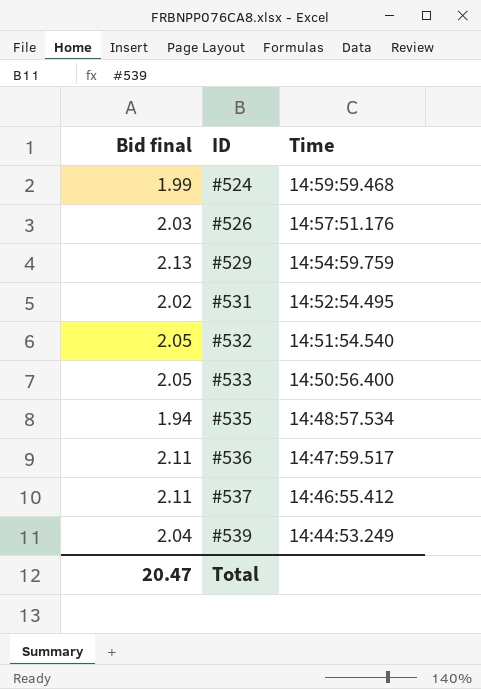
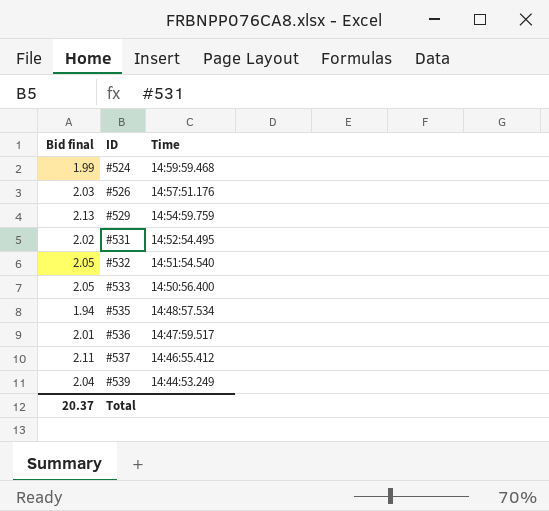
#536 | Bid final: 2.11 -> 2.01
Total | Bid final: 20.47 -> 20.37

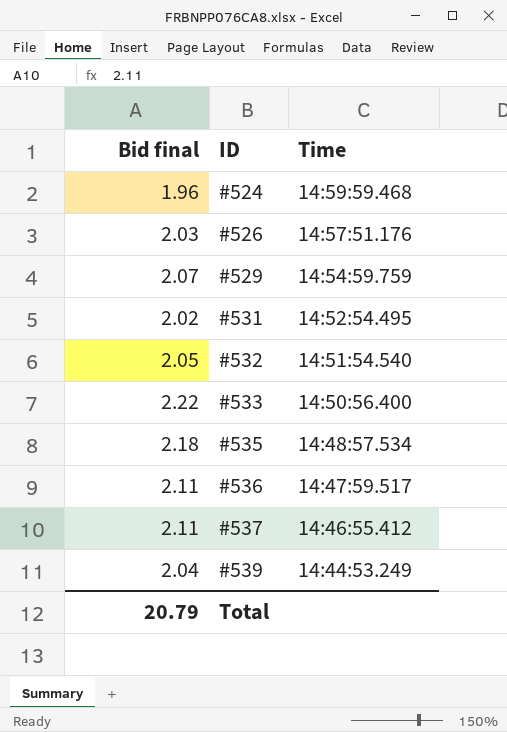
#524 | Bid final: 1.99 -> 1.96
#529 | Bid final: 2.13 -> 2.07
#533 | Bid final: 2.05 -> 2.22
#535 | Bid final: 1.94 -> 2.18
#536 | Bid final: 2.01 -> 2.11
Total | Bid final: 20.37 -> 20.79

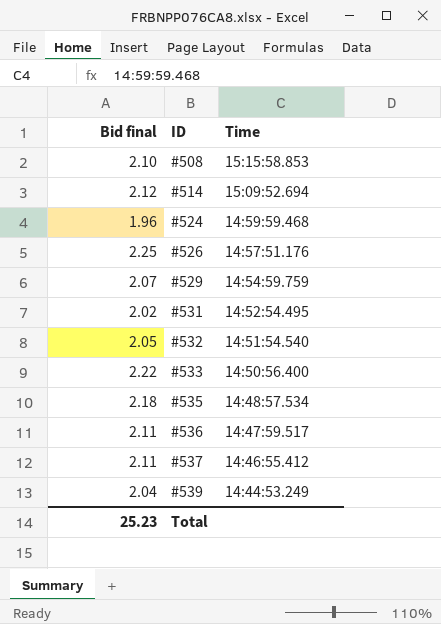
row #508: none -> 2.10 | 15:15:58.853
row #514: none -> 2.12 | 15:09:52.694
#526 | Bid final: 2.03 -> 2.25
Total | Bid final: 20.79 -> 25.23

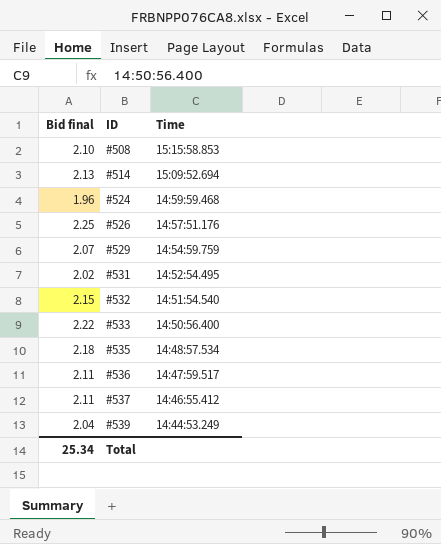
#514 | Bid final: 2.12 -> 2.13
#532 | Bid final: 2.05 -> 2.15
Total | Bid final: 25.23 -> 25.34

